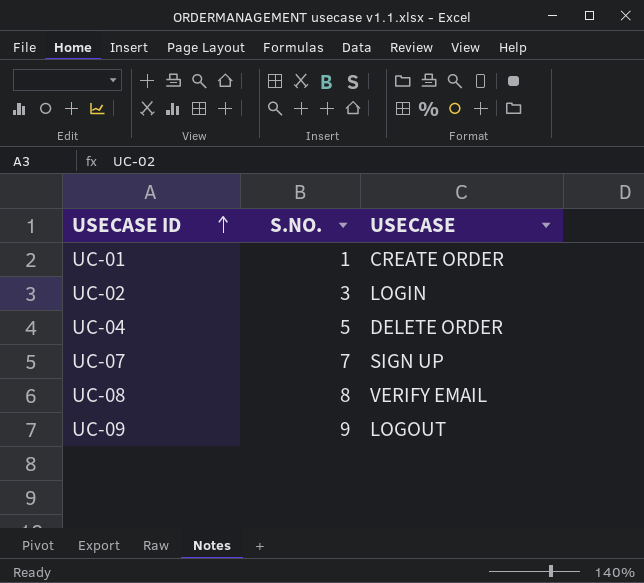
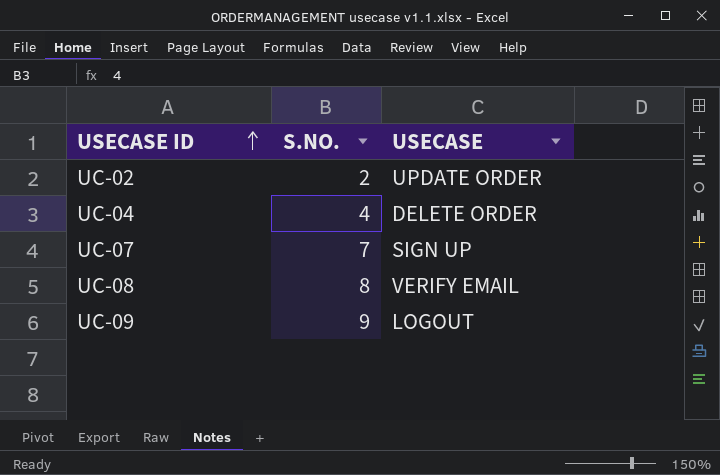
row UC-01: 1 | CREATE ORDER -> none
UC-02 | S.NO.: 3 -> 2
UC-02 | USECASE: LOGIN -> UPDATE ORDER
UC-04 | S.NO.: 5 -> 4

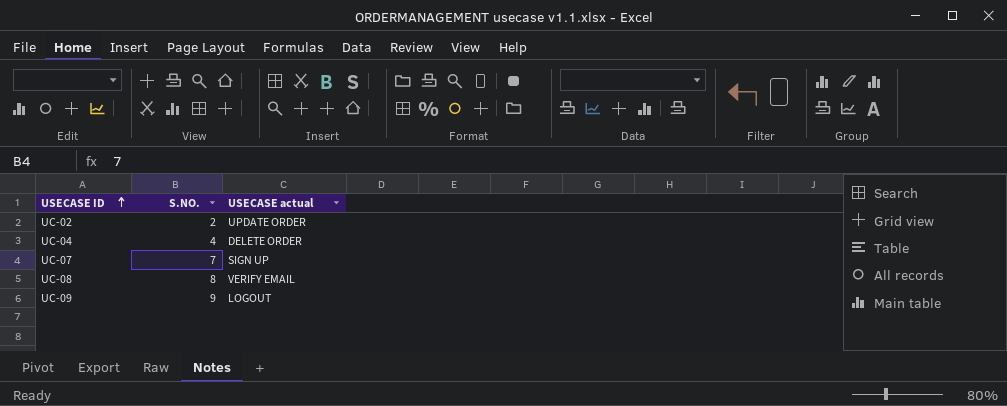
column name: USECASE -> USECASE actual

